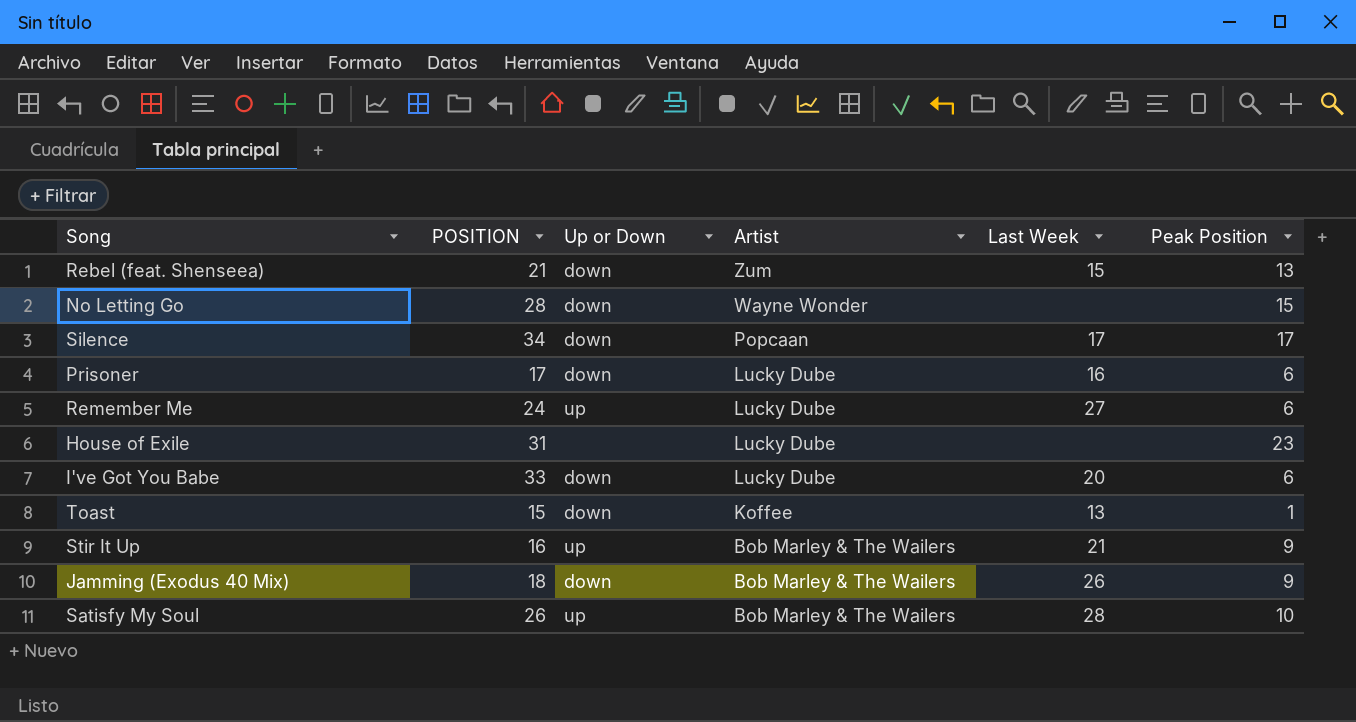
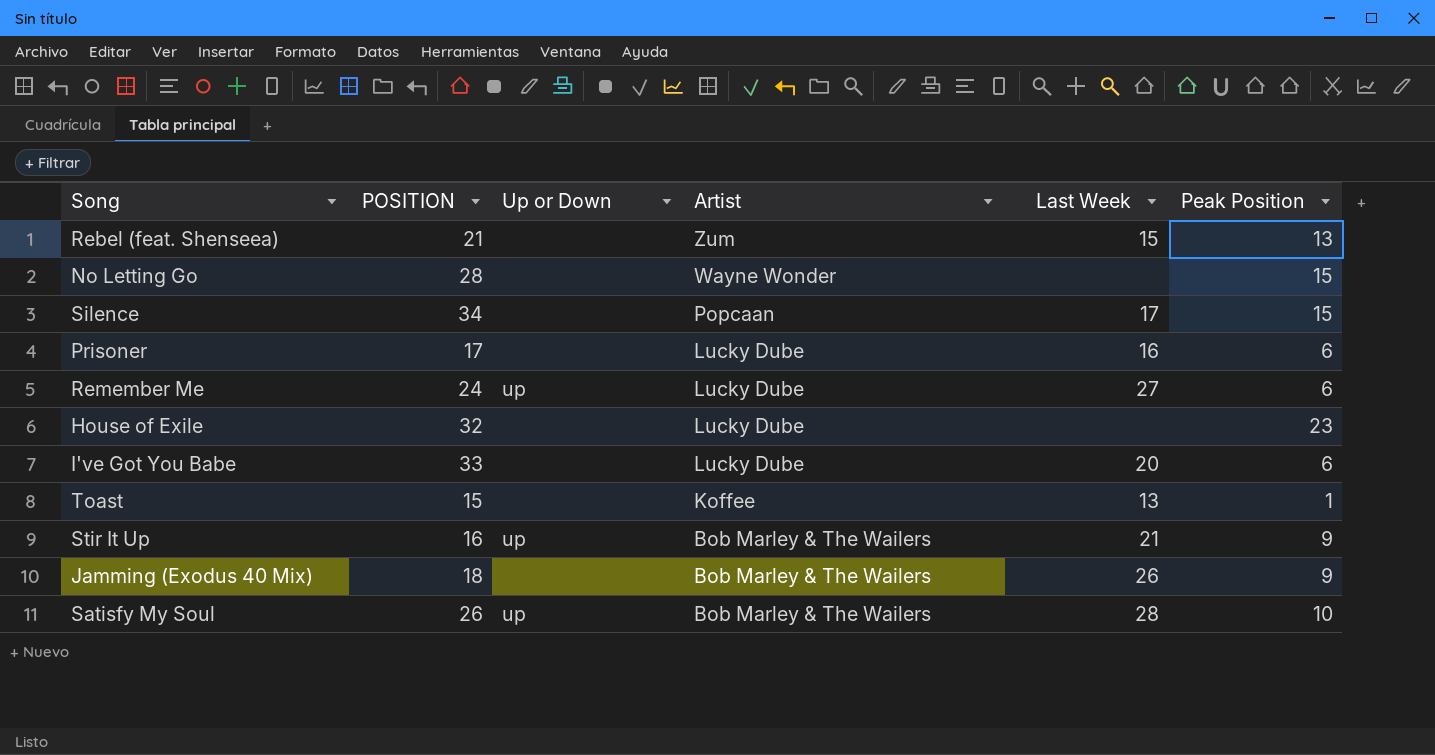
Rebel (feat. Shenseea) | Up or Down: down -> none
No Letting Go | Up or Down: down -> none
Silence | Up or Down: down -> none
Silence | Peak Position: 17 -> 15
Prisoner | Up or Down: down -> none
House of Exile | POSITION: 31 -> 32
I've Got You Babe | Up or Down: down -> none
Toast | Up or Down: down -> none
Jamming (Exodus 40 Mix) | Up or Down: down -> none

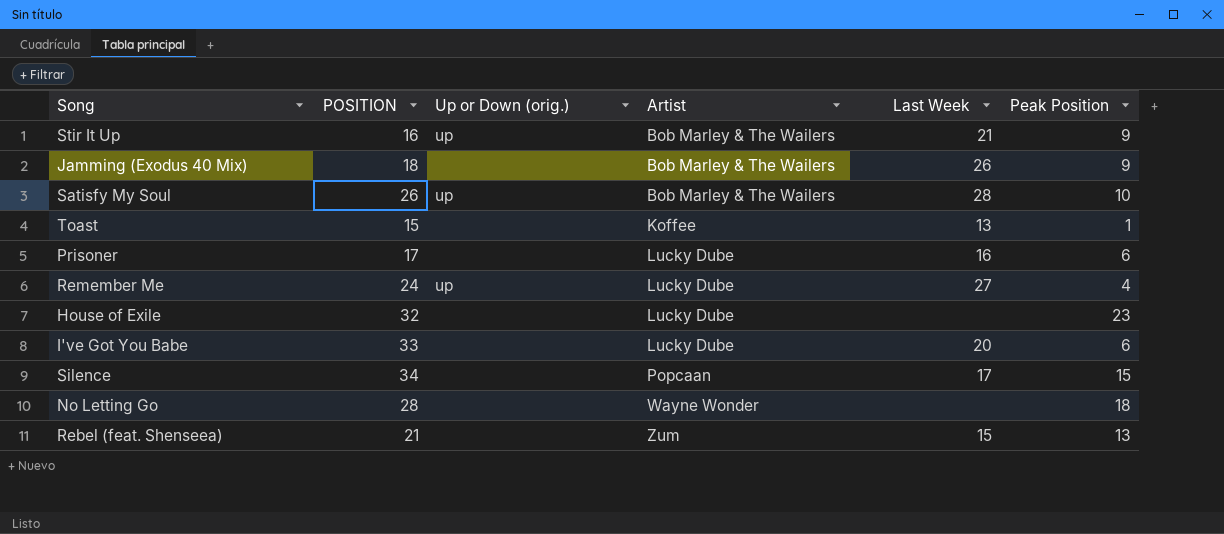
row order: Artist descending -> Artist ascending
column name: Up or Down -> Up or Down (orig.)
Remember Me | Peak Position: 6 -> 4
No Letting Go | Peak Position: 15 -> 18

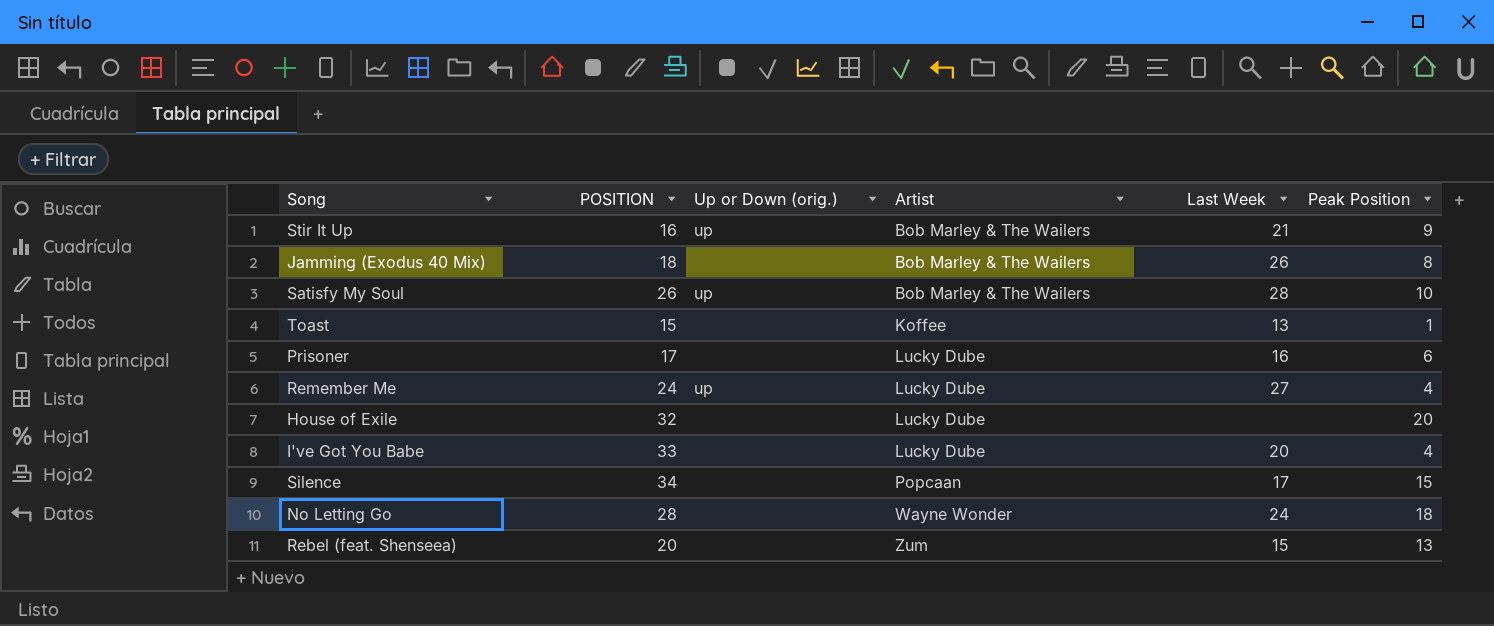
Jamming (Exodus 40 Mix) | Peak Position: 9 -> 8
House of Exile | Peak Position: 23 -> 20
I've Got You Babe | Peak Position: 6 -> 4
No Letting Go | Last Week: none -> 24
Rebel (feat. Shenseea) | POSITION: 21 -> 20

